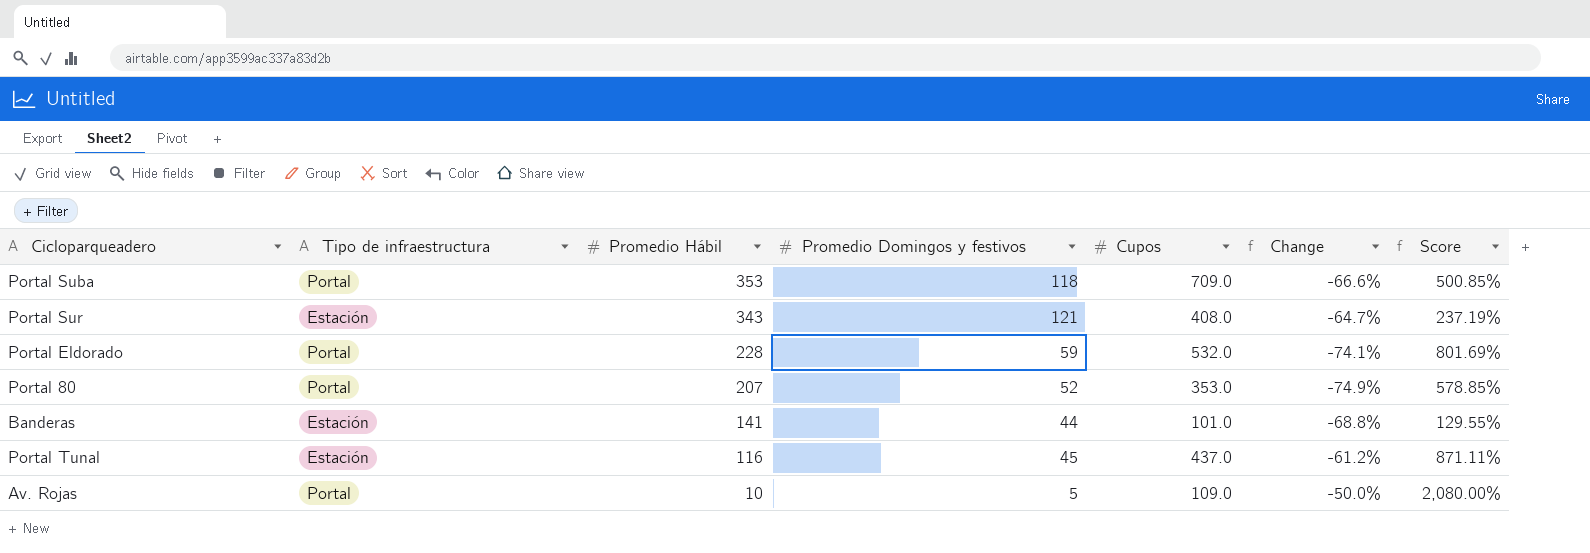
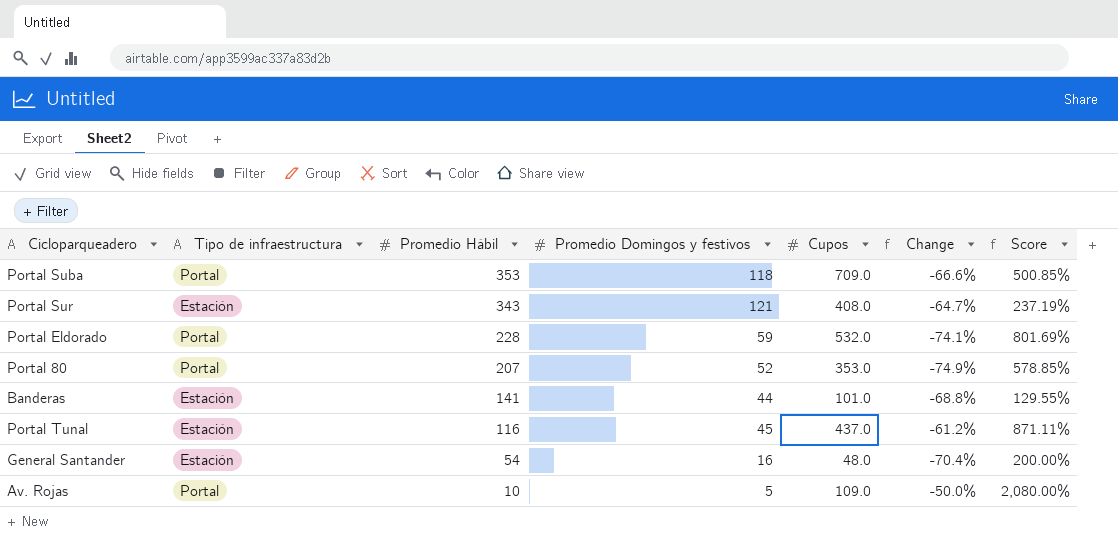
row General Santander: none -> Estación | 54 | 16 | 48.0 | -70.4% | 200.00%

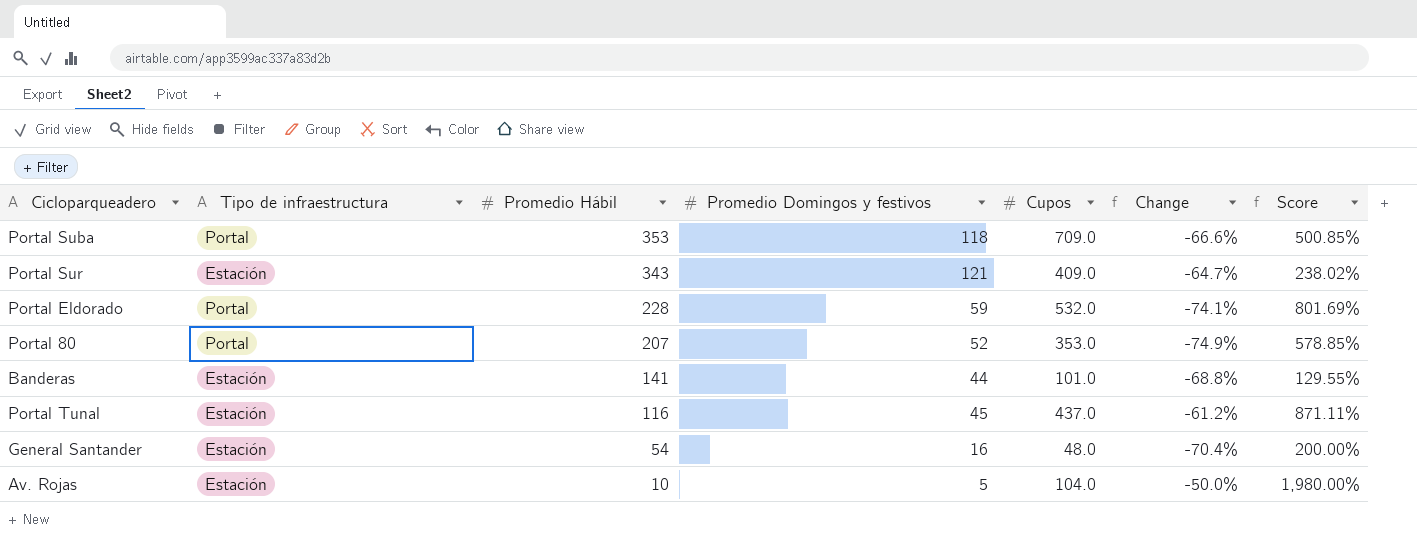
Portal Sur | Cupos: 408.0 -> 409.0
Portal Sur | Score: 237.19% -> 238.02%
Av. Rojas | Tipo de infraestructura: Portal -> Estación
Av. Rojas | Cupos: 109.0 -> 104.0
Av. Rojas | Score: 2,080.00% -> 1,980.00%

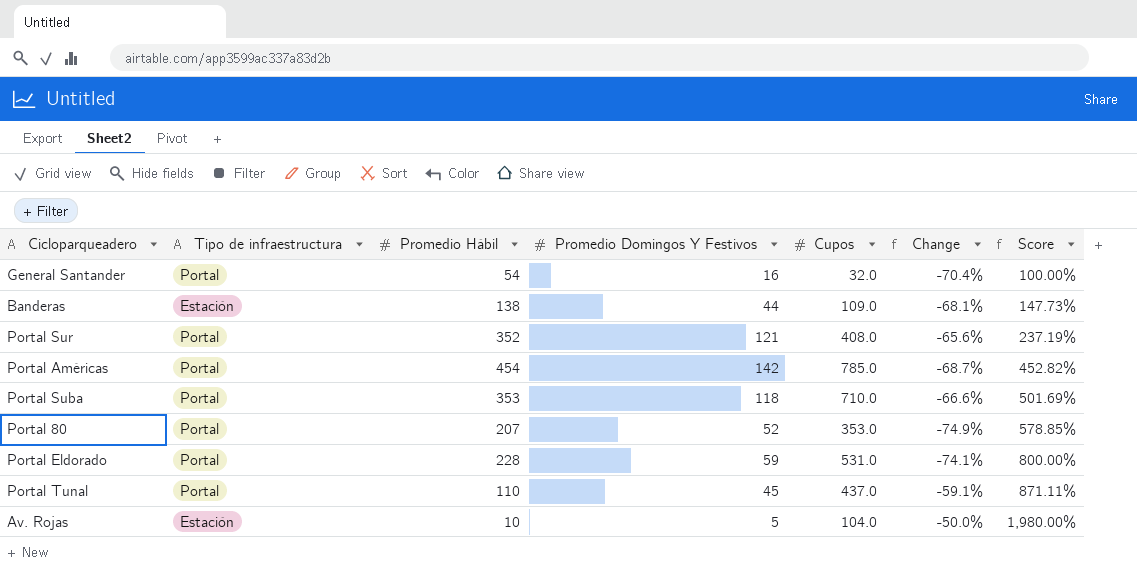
row order: Promedio Hábil descending -> Score ascending
column name: Promedio Domingos y festivos -> Promedio Domingos Y Festivos
General Santander | Tipo de infraestructura: Estación -> Portal
General Santander | Cupos: 48.0 -> 32.0
General Santander | Score: 200.00% -> 100.00%
Banderas | Promedio Hábil: 141 -> 138
Banderas | Cupos: 101.0 -> 109.0
Banderas | Change: -68.8% -> -68.1%
Banderas | Score: 129.55% -> 147.73%
Portal Sur | Tipo de infraestructura: Estación -> Portal
Portal Sur | Promedio Hábil: 343 -> 352
Portal Sur | Cupos: 409.0 -> 408.0
Portal Sur | Change: -64.7% -> -65.6%
Portal Sur | Score: 238.02% -> 237.19%
row Portal Américas: none -> Portal | 454 | 142 | 785.0 | -68.7% | 452.82%
Portal Suba | Cupos: 709.0 -> 710.0
Portal Suba | Score: 500.85% -> 501.69%
Portal Eldorado | Cupos: 532.0 -> 531.0
Portal Eldorado | Score: 801.69% -> 800.00%
Portal Tunal | Tipo de infraestructura: Estación -> Portal
Portal Tunal | Promedio Hábil: 116 -> 110
Portal Tunal | Change: -61.2% -> -59.1%

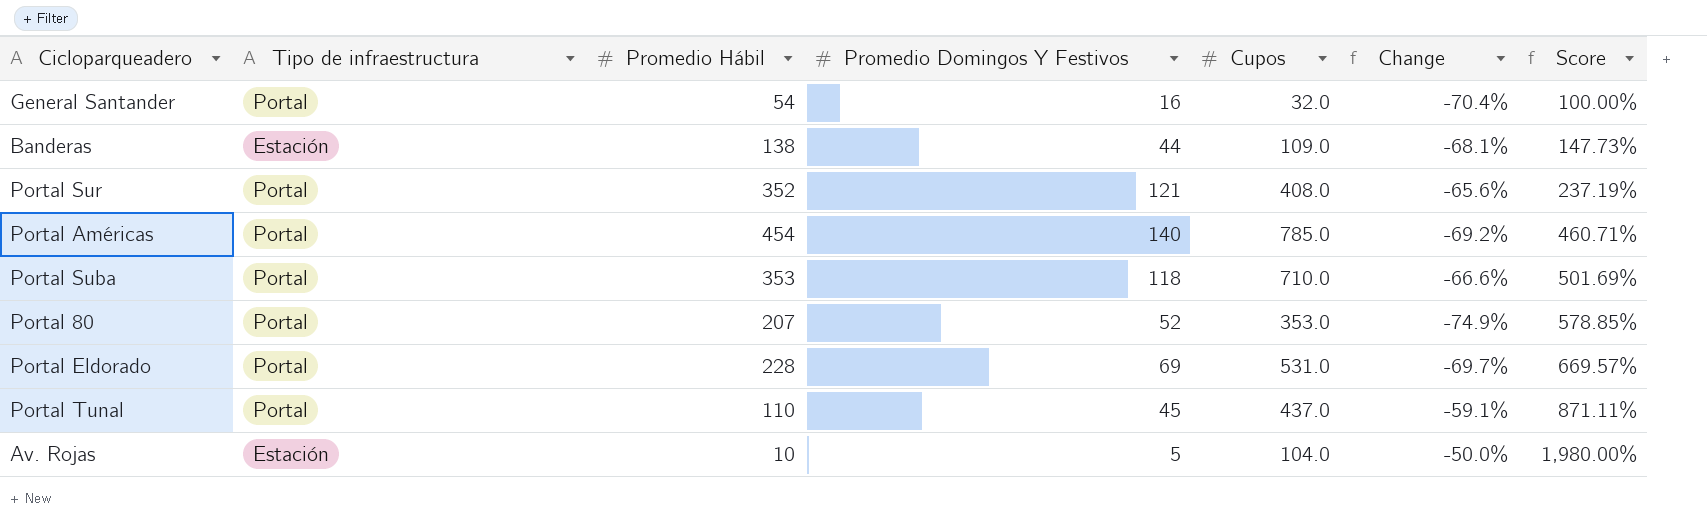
Portal Américas | Promedio Domingos Y Festivos: 142 -> 140
Portal Américas | Change: -68.7% -> -69.2%
Portal Américas | Score: 452.82% -> 460.71%
Portal Eldorado | Promedio Domingos Y Festivos: 59 -> 69
Portal Eldorado | Change: -74.1% -> -69.7%
Portal Eldorado | Score: 800.00% -> 669.57%

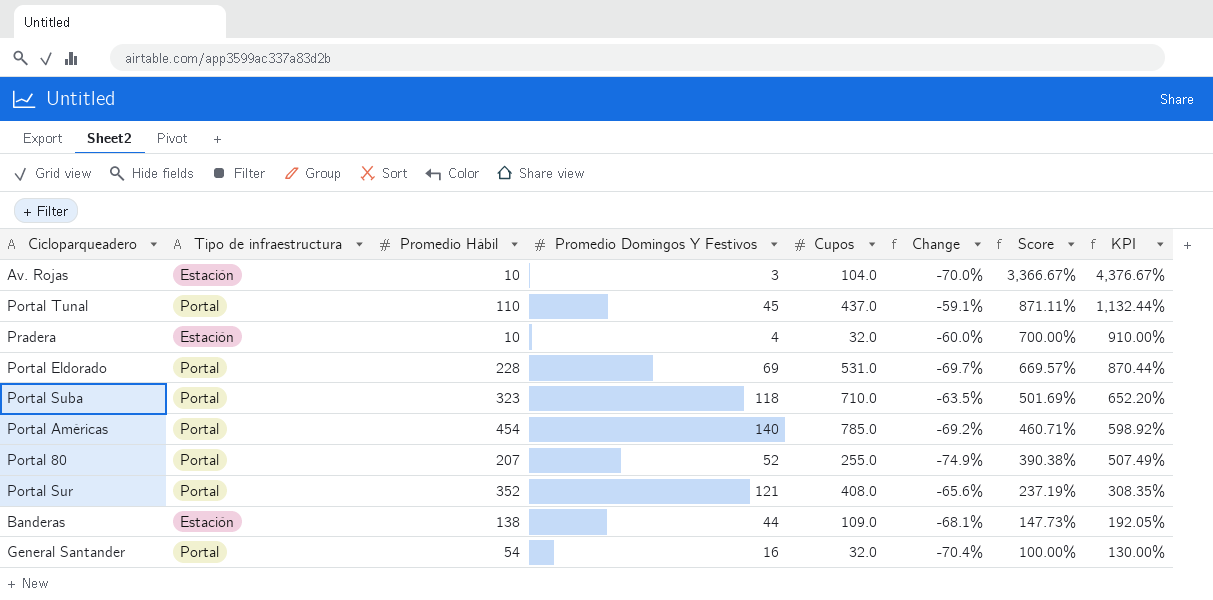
row order: Score ascending -> Score descending
column KPI | formula: none -> [Score] * 1.3
Av. Rojas | Promedio Domingos Y Festivos: 5 -> 3
Av. Rojas | Change: -50.0% -> -70.0%
Av. Rojas | Score: 1,980.00% -> 3,366.67%
row Pradera: none -> Estación | 10 | 4 | 32.0 | -60.0% | 700.00% | 910.00%
Portal Suba | Promedio Hábil: 353 -> 323
Portal Suba | Change: -66.6% -> -63.5%
Portal 80 | Cupos: 353.0 -> 255.0
Portal 80 | Score: 578.85% -> 390.38%

